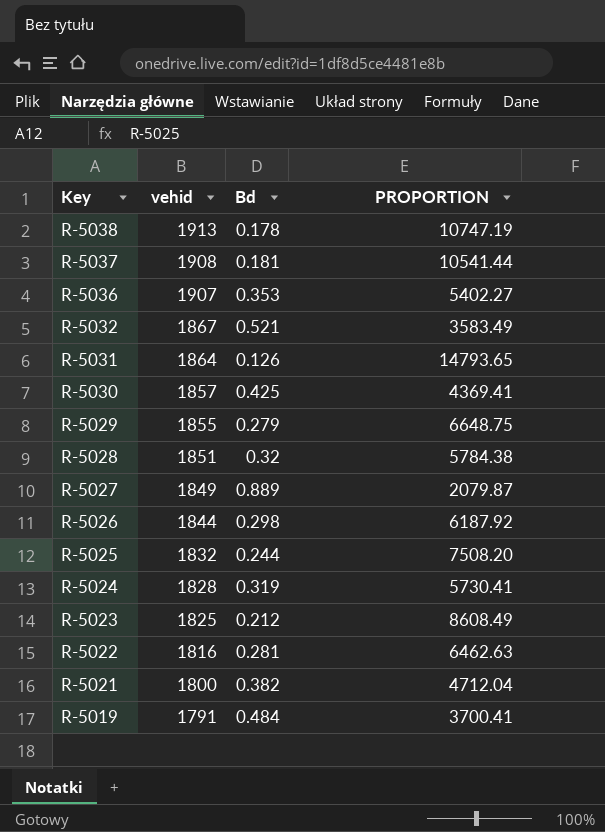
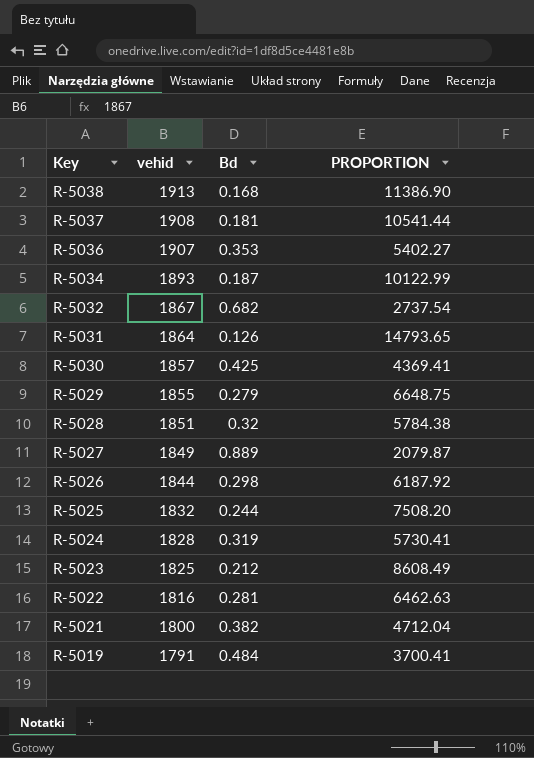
R-5038 | Bd: 0.178 -> 0.168
R-5038 | PROPORTION: 10747.19 -> 11386.90
row R-5034: none -> 1893 | 0.187 | 10122.99
R-5032 | Bd: 0.521 -> 0.682
R-5032 | PROPORTION: 3583.49 -> 2737.54

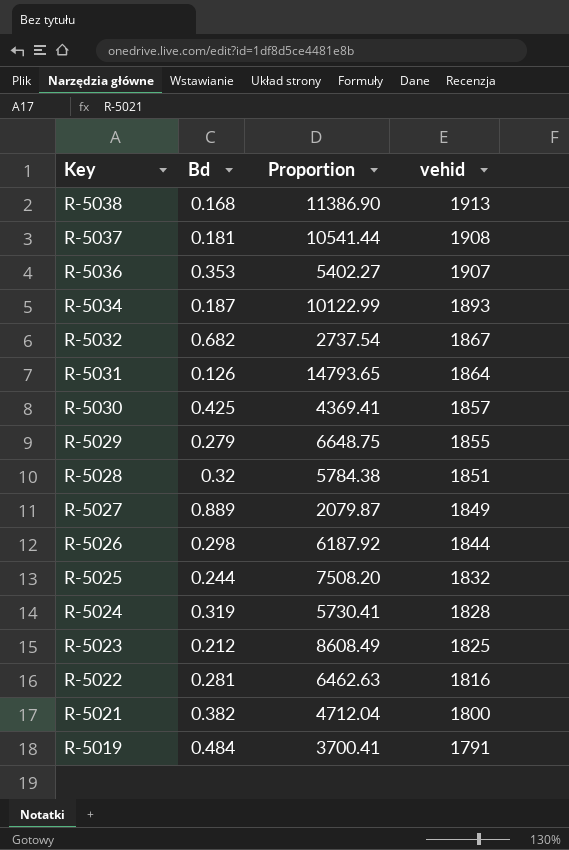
column name: PROPORTION -> Proportion
column vehid | position: 2 -> 4

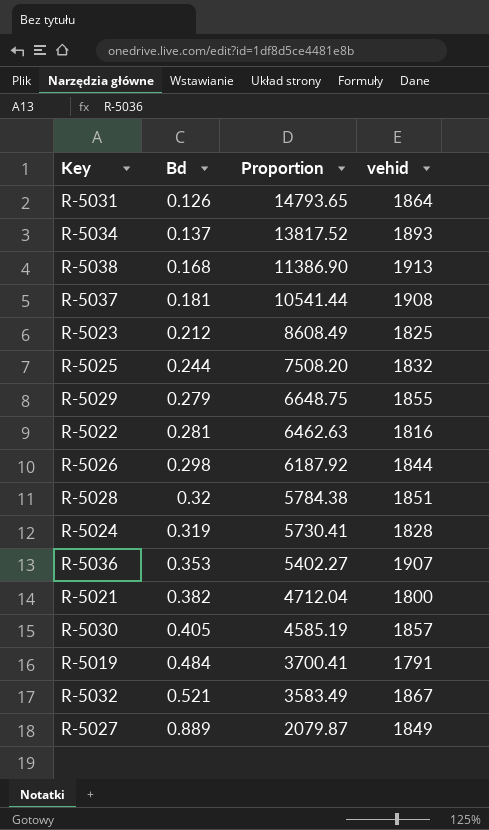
row order: Key descending -> Proportion descending
R-5034 | Bd: 0.187 -> 0.137
R-5034 | Proportion: 10122.99 -> 13817.52
R-5030 | Bd: 0.425 -> 0.405
R-5030 | Proportion: 4369.41 -> 4585.19
R-5032 | Bd: 0.682 -> 0.521
R-5032 | Proportion: 2737.54 -> 3583.49

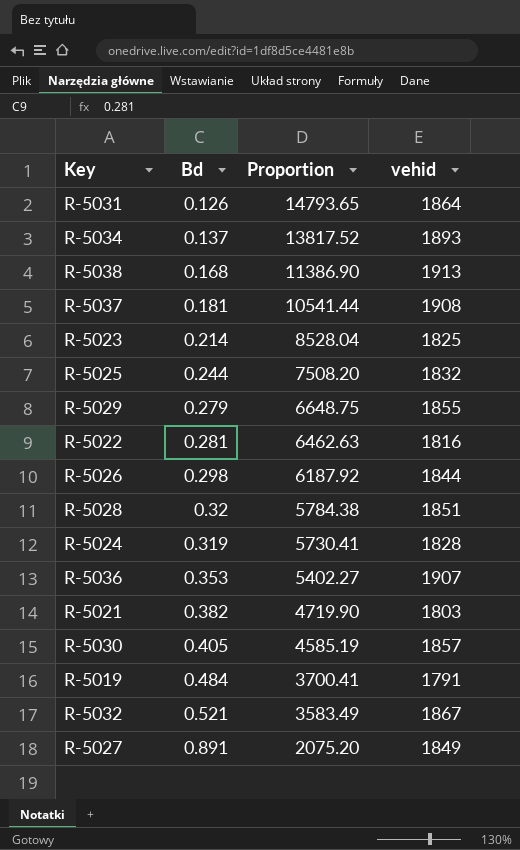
R-5023 | Bd: 0.212 -> 0.214
R-5023 | Proportion: 8608.49 -> 8528.04
R-5021 | Proportion: 4712.04 -> 4719.90
R-5021 | vehid: 1800 -> 1803
R-5027 | Bd: 0.889 -> 0.891
R-5027 | Proportion: 2079.87 -> 2075.20

